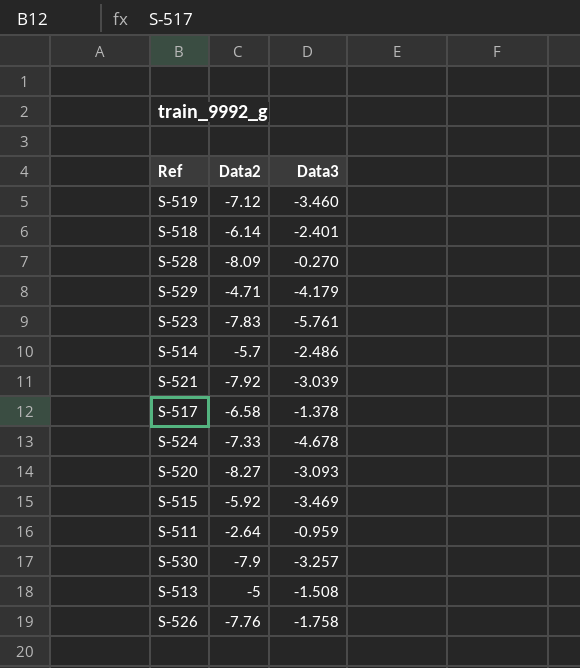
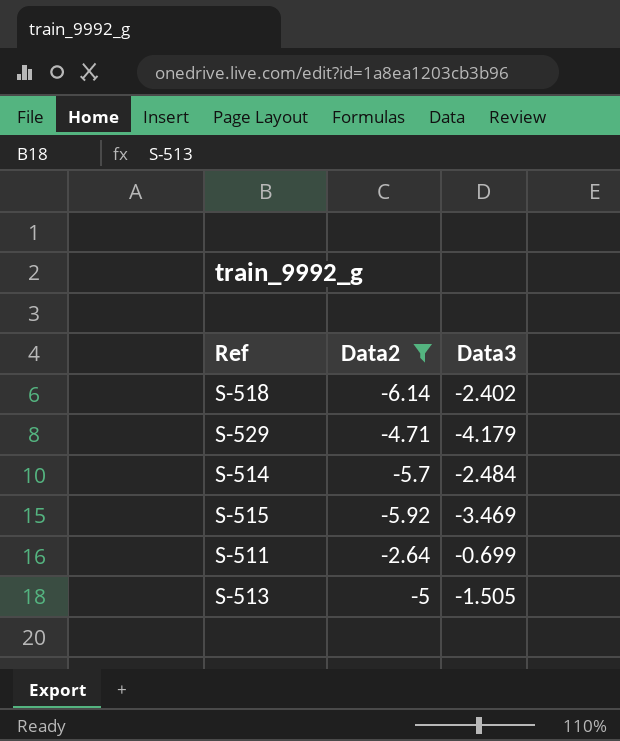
filter: none -> Data2 >= -6.14
S-518 | Data3: -2.401 -> -2.402
S-514 | Data3: -2.486 -> -2.484
S-511 | Data3: -0.959 -> -0.699
S-513 | Data3: -1.508 -> -1.505

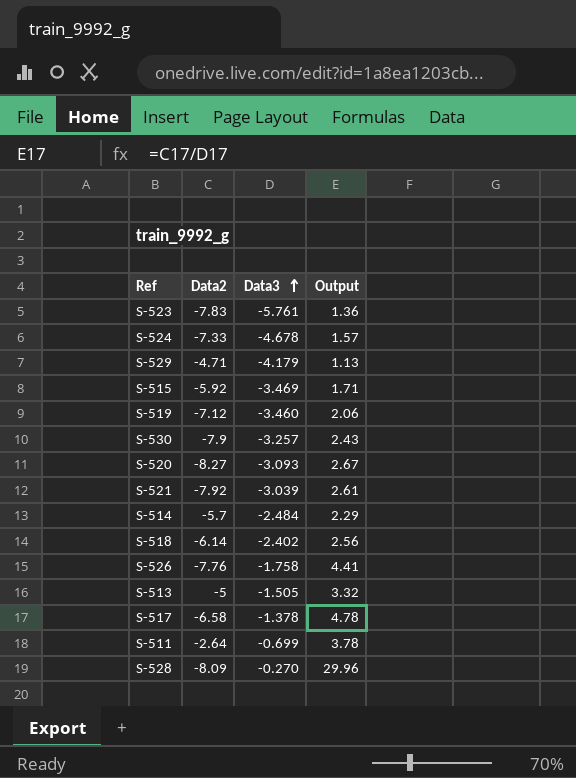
filter: Data2 >= -6.14 -> none
row order: none -> Data3 ascending
column Output | formula: none -> [Data2] / [Data3]

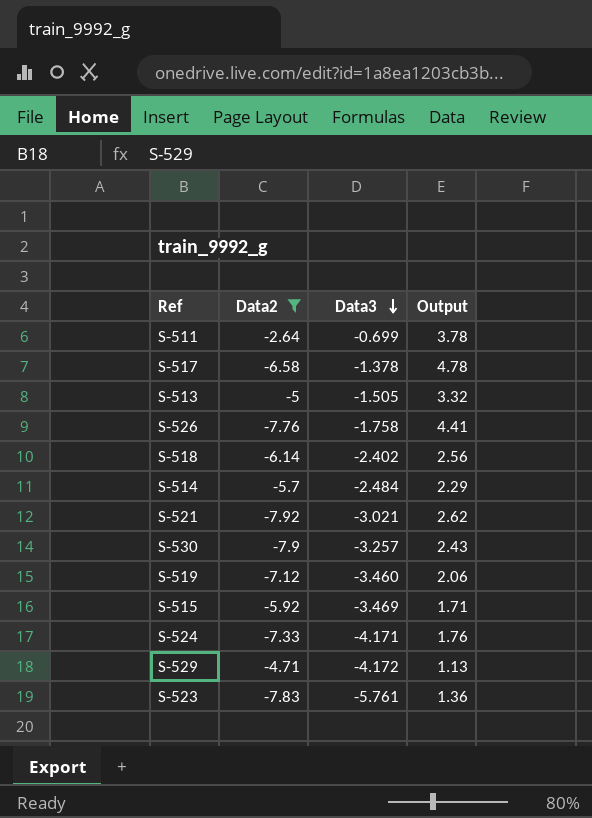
filter: none -> Data2 >= -7.92
row order: Data3 ascending -> Data3 descending
S-521 | Data3: -3.039 -> -3.021
S-521 | Output: 2.61 -> 2.62
S-524 | Data3: -4.678 -> -4.171
S-524 | Output: 1.57 -> 1.76
S-529 | Data3: -4.179 -> -4.172

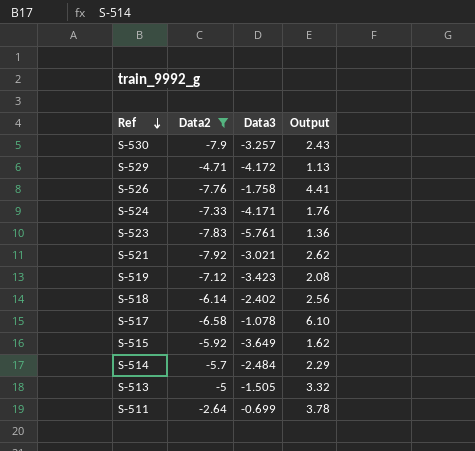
row order: Data3 descending -> Ref descending
S-519 | Data3: -3.460 -> -3.423
S-519 | Output: 2.06 -> 2.08
S-517 | Data3: -1.378 -> -1.078
S-517 | Output: 4.78 -> 6.10
S-515 | Data3: -3.469 -> -3.649
S-515 | Output: 1.71 -> 1.62

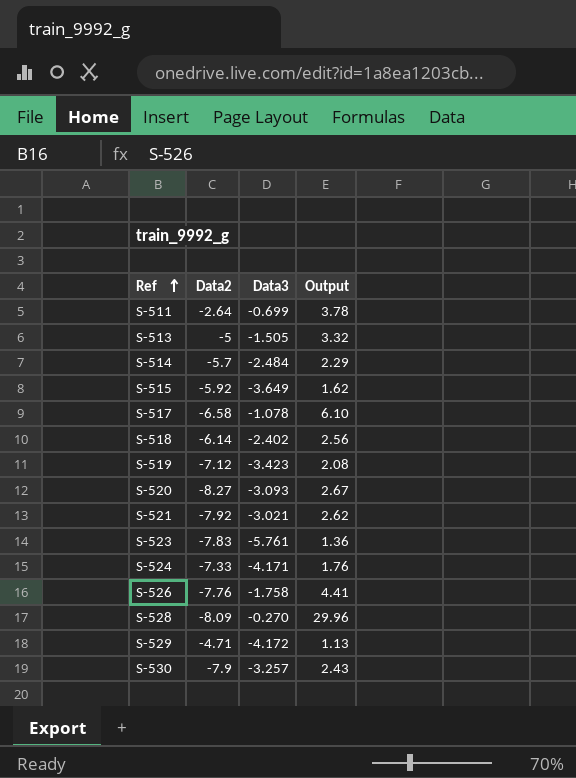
filter: Data2 >= -7.92 -> none
row order: Ref descending -> Ref ascending

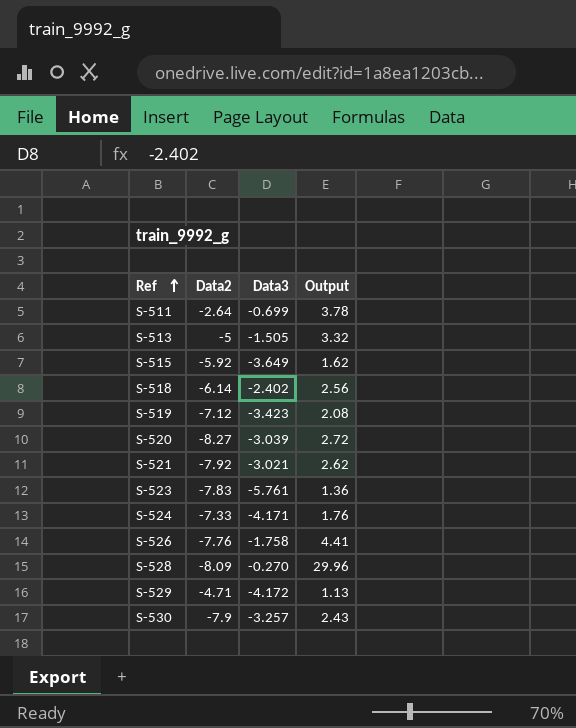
row S-514: -5.7 | -2.484 | 2.29 -> none
row S-517: -6.58 | -1.078 | 6.10 -> none
S-520 | Data3: -3.093 -> -3.039
S-520 | Output: 2.67 -> 2.72

